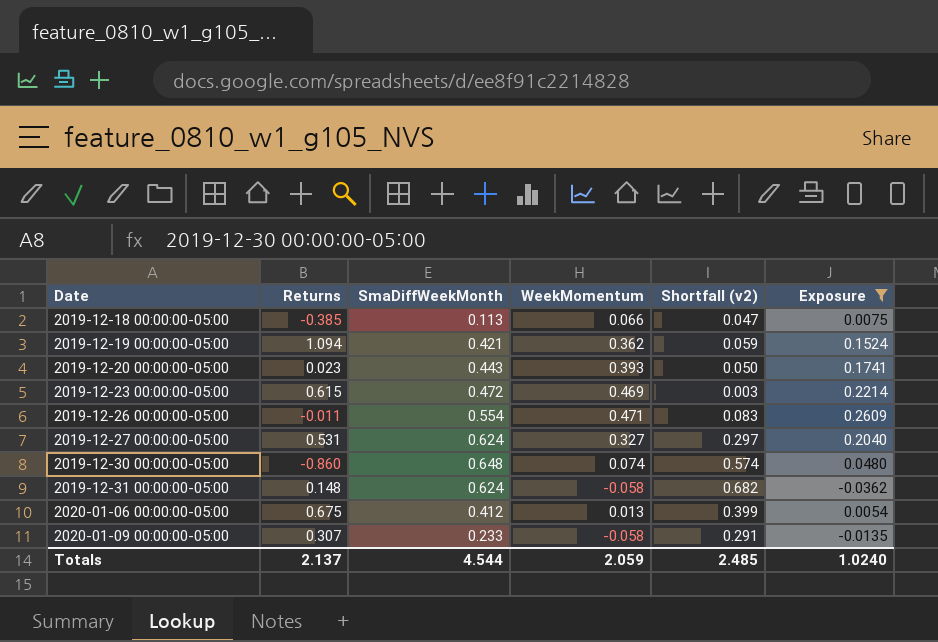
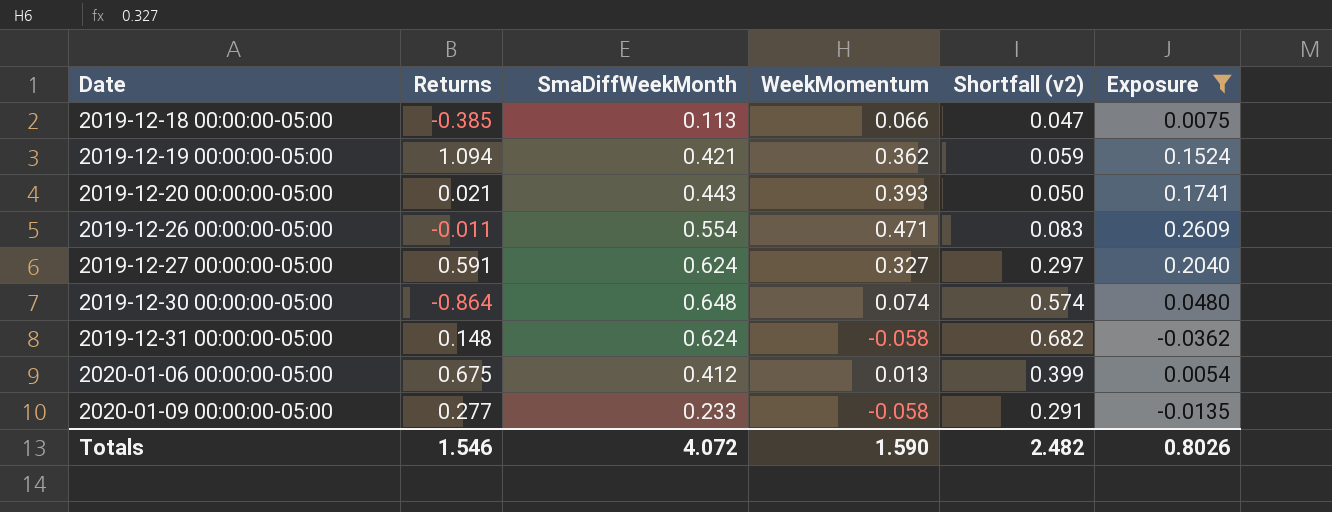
row 2019-12-23 00:00:00-05:00: 0.615 | 0.472 | 0.469 | 0.003 | 0.2214 -> none
2019-12-20 00:00:00-05:00 | Returns: 0.023 -> 0.021
2019-12-27 00:00:00-05:00 | Returns: 0.531 -> 0.591
2019-12-30 00:00:00-05:00 | Returns: -0.860 -> -0.864
2020-01-09 00:00:00-05:00 | Returns: 0.307 -> 0.277
Totals | Returns: 2.137 -> 1.546
Totals | SmaDiffWeekMonth: 4.544 -> 4.072
Totals | WeekMomentum: 2.059 -> 1.590
Totals | Shortfall (v2): 2.485 -> 2.482
Totals | Exposure: 1.0240 -> 0.8026

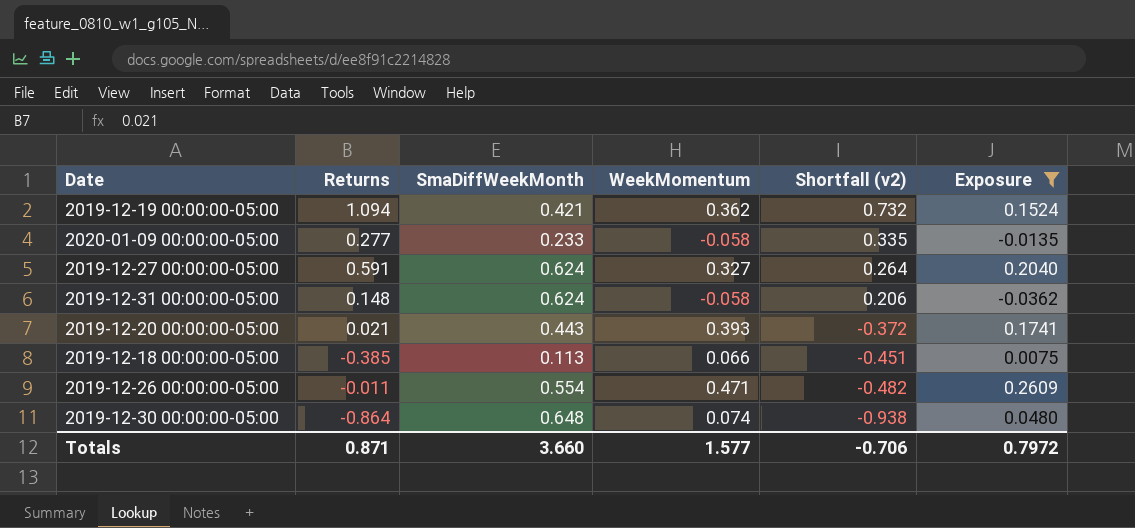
row order: Date ascending -> Shortfall (v2) descending
column Shortfall (v2) | formula: [SmaDiffWeekMonth] - [WeekMomentum] -> [Returns] - [WeekMomentum]
row 2020-01-06 00:00:00-05:00: 0.675 | 0.412 | 0.013 | 0.399 | 0.0054 -> none
Totals | Returns: 1.546 -> 0.871
Totals | SmaDiffWeekMonth: 4.072 -> 3.660
Totals | WeekMomentum: 1.590 -> 1.577
Totals | Shortfall (v2): 2.482 -> -0.706
Totals | Exposure: 0.8026 -> 0.7972

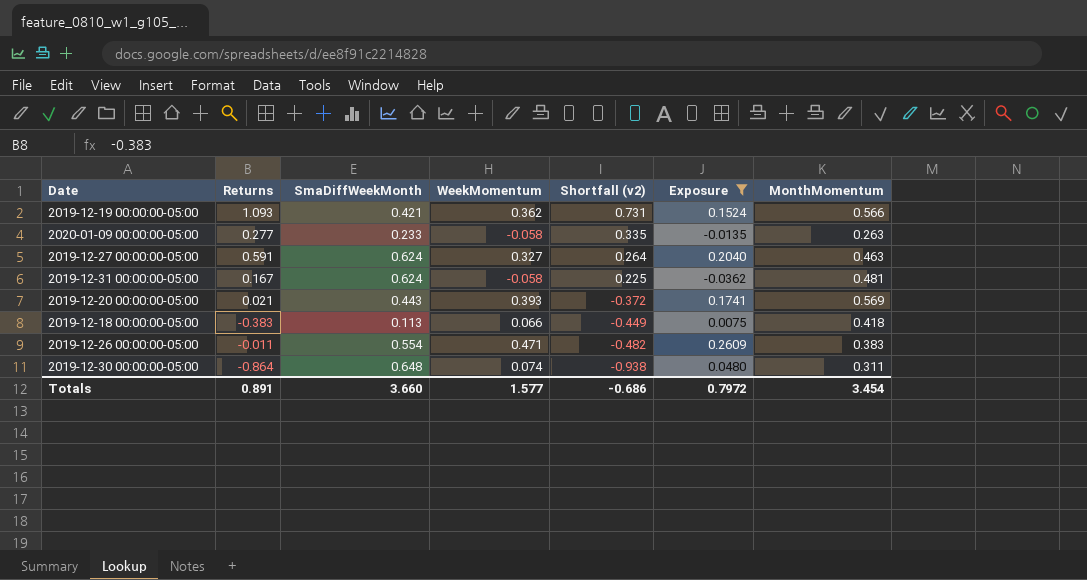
column MonthMomentum | position: none -> 7
2019-12-19 00:00:00-05:00 | Returns: 1.094 -> 1.093
2019-12-19 00:00:00-05:00 | Shortfall (v2): 0.732 -> 0.731
2019-12-31 00:00:00-05:00 | Returns: 0.148 -> 0.167
2019-12-31 00:00:00-05:00 | Shortfall (v2): 0.206 -> 0.225
2019-12-18 00:00:00-05:00 | Returns: -0.385 -> -0.383
2019-12-18 00:00:00-05:00 | Shortfall (v2): -0.451 -> -0.449
Totals | Returns: 0.871 -> 0.891
Totals | Shortfall (v2): -0.706 -> -0.686

